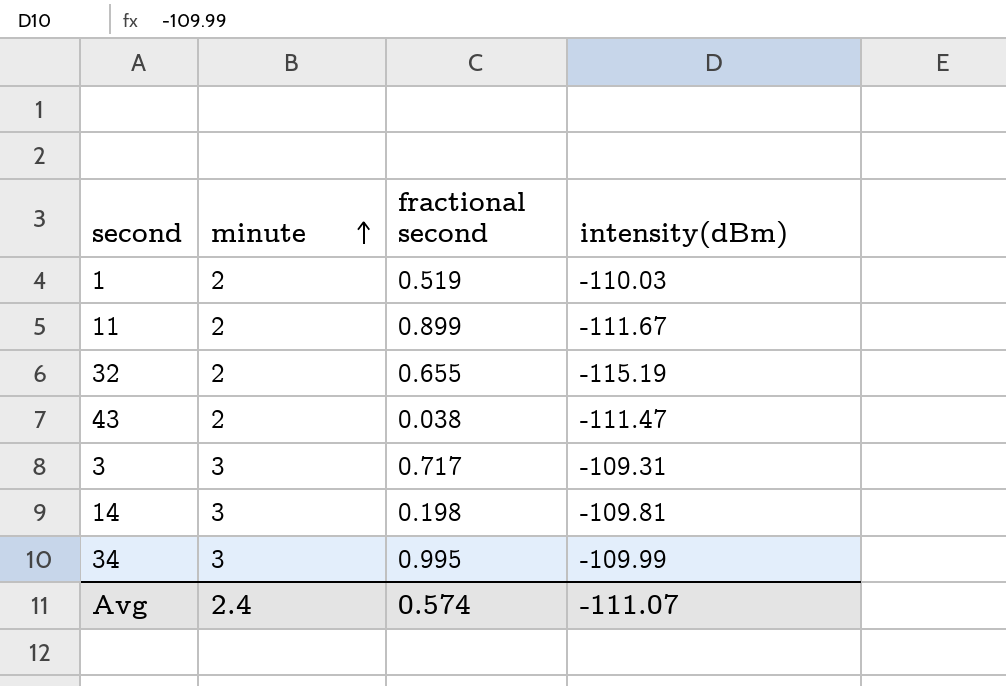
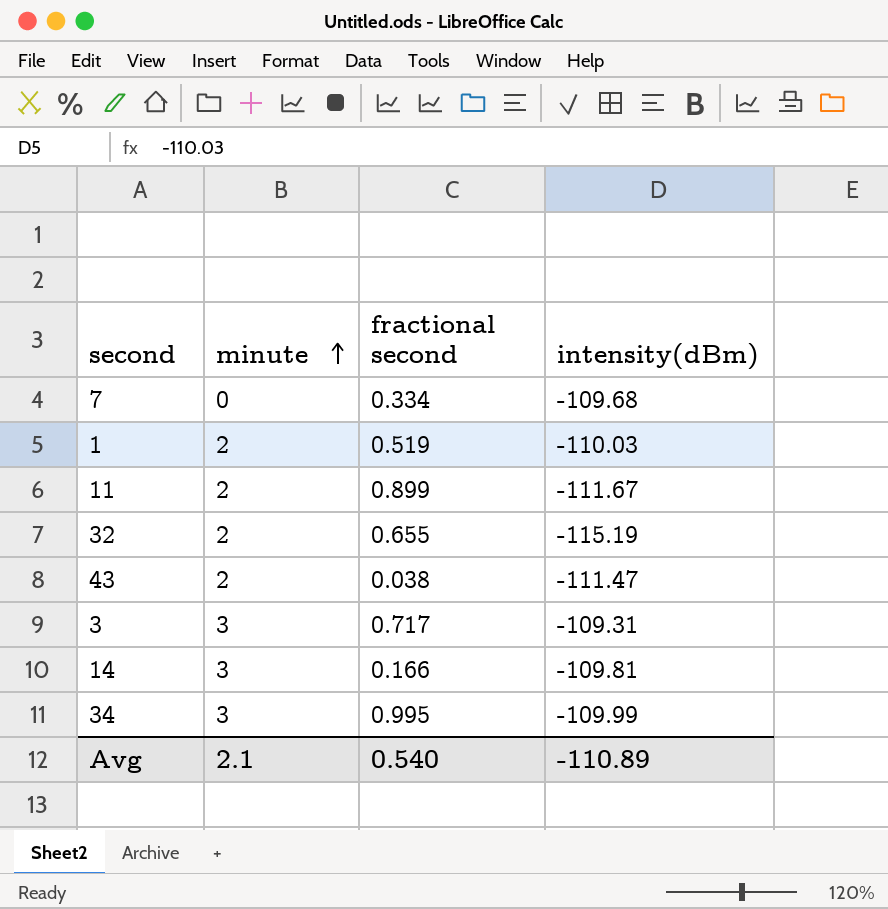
row 7: none -> 0 | 0.334 | -109.68
14 | fractional second: 0.198 -> 0.166
Avg | minute: 2.4 -> 2.1
Avg | fractional second: 0.574 -> 0.540
Avg | intensity(dBm): -111.07 -> -110.89

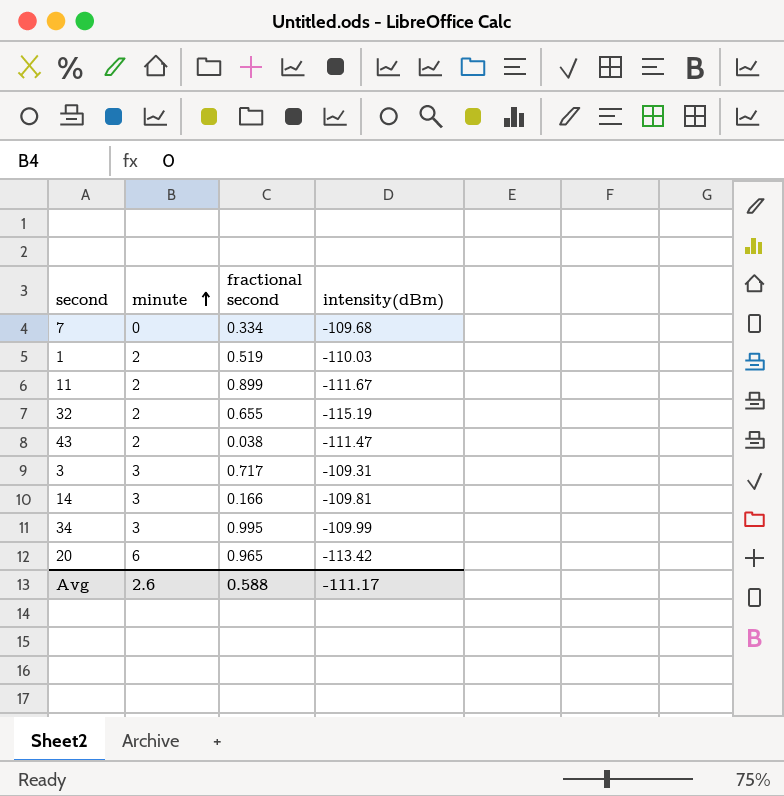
row 20: none -> 6 | 0.965 | -113.42
Avg | minute: 2.1 -> 2.6
Avg | fractional second: 0.540 -> 0.588
Avg | intensity(dBm): -110.89 -> -111.17

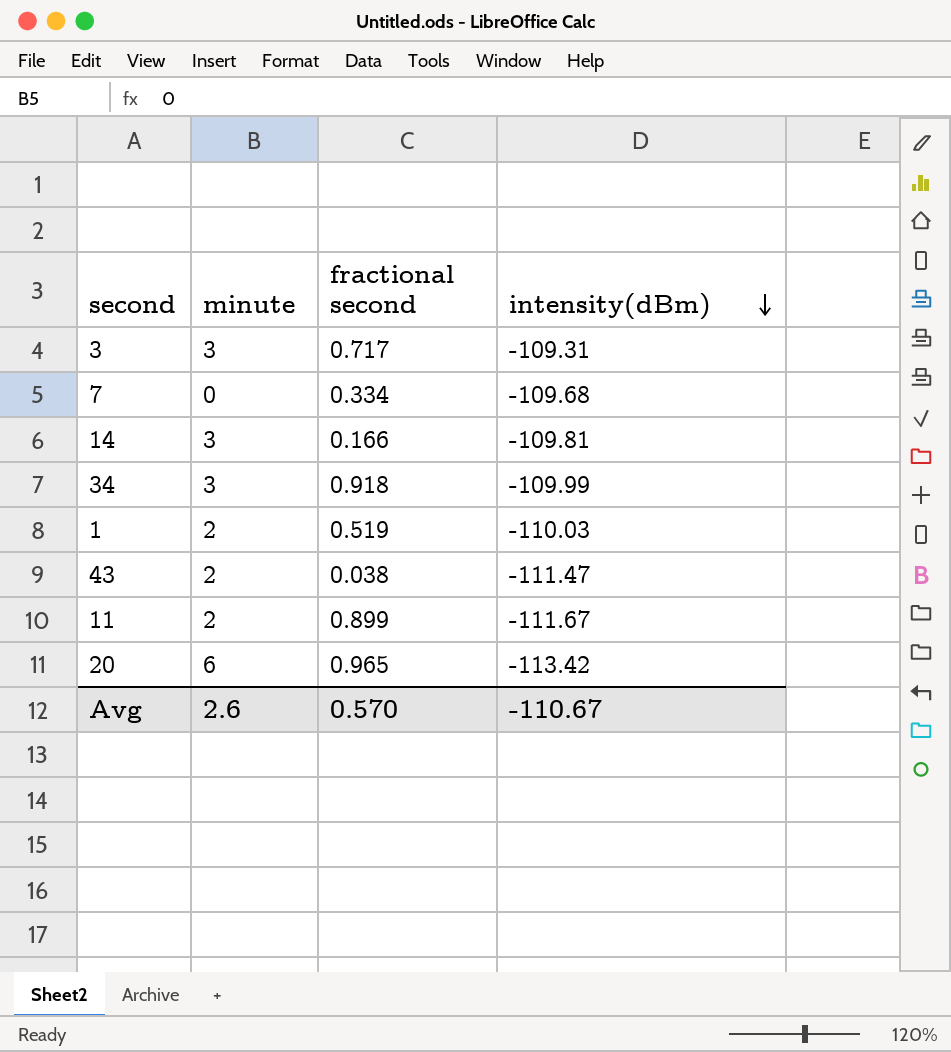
row order: minute ascending -> intensity(dBm) descending
row 32: 2 | 0.655 | -115.19 -> none
34 | fractional second: 0.995 -> 0.918
Avg | fractional second: 0.588 -> 0.570
Avg | intensity(dBm): -111.17 -> -110.67

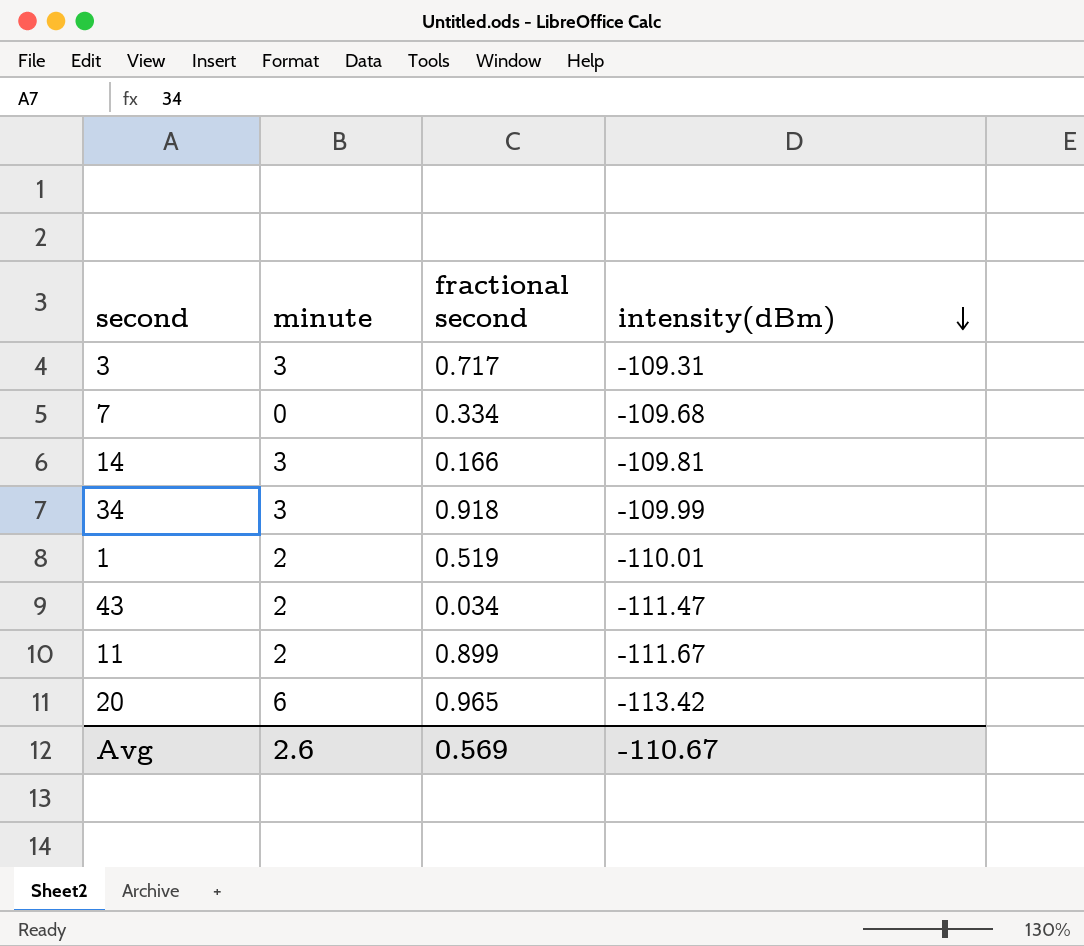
1 | intensity(dBm): -110.03 -> -110.01
43 | fractional second: 0.038 -> 0.034
Avg | fractional second: 0.570 -> 0.569

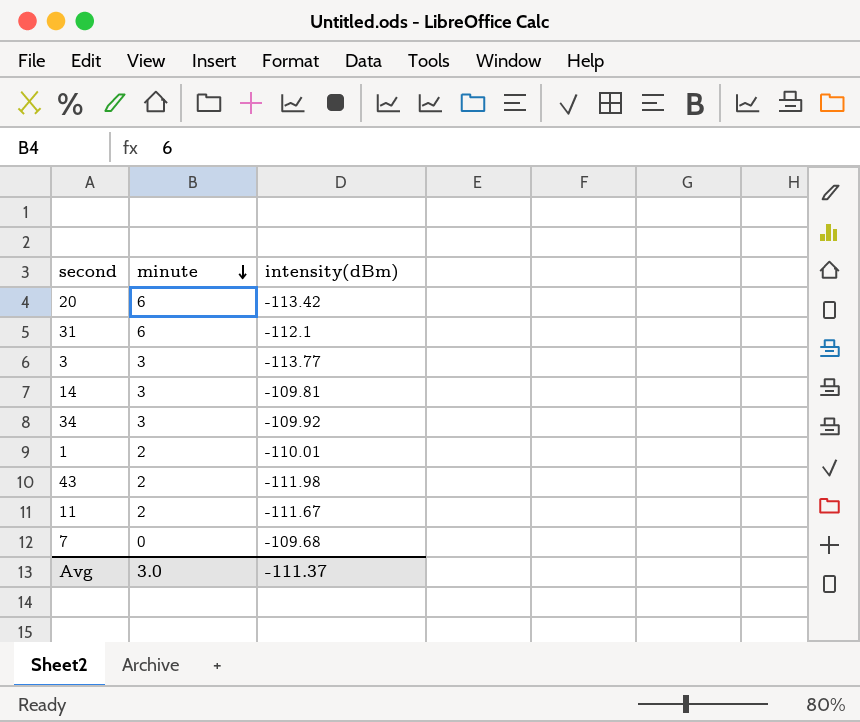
row order: intensity(dBm) descending -> minute descending
column fractional second | position: 3 -> none
row 31: none -> 6 | -112.1
3 | intensity(dBm): -109.31 -> -113.77
34 | intensity(dBm): -109.99 -> -109.92
43 | intensity(dBm): -111.47 -> -111.98
Avg | minute: 2.6 -> 3.0
Avg | intensity(dBm): -110.67 -> -111.37

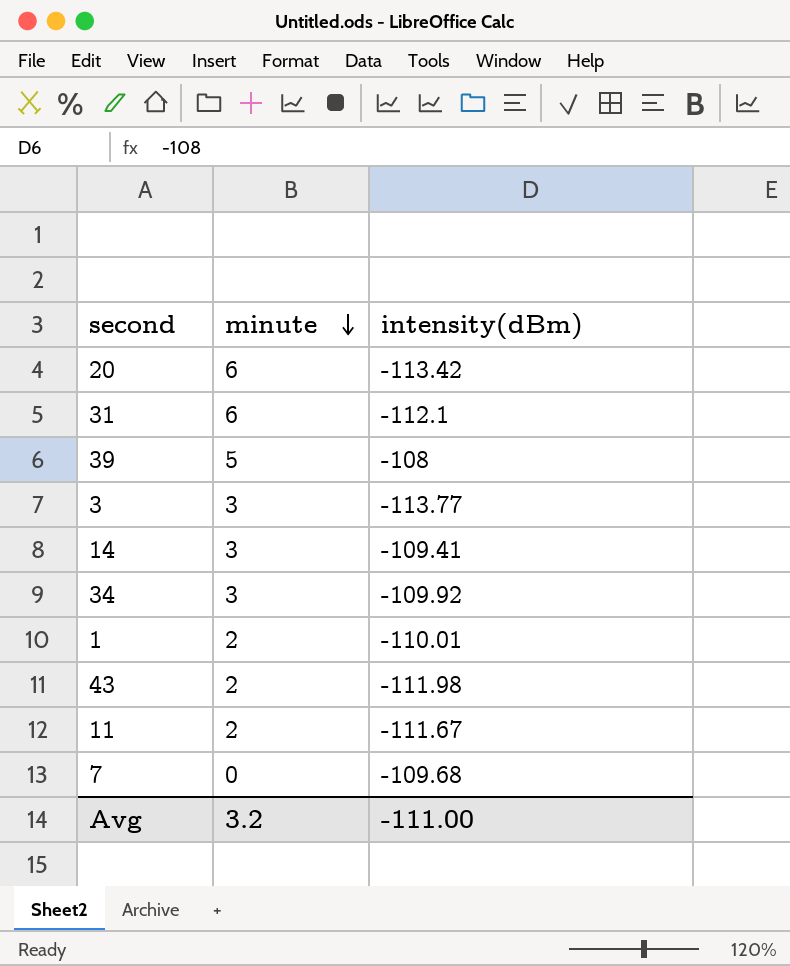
row 39: none -> 5 | -108
14 | intensity(dBm): -109.81 -> -109.41
Avg | minute: 3.0 -> 3.2
Avg | intensity(dBm): -111.37 -> -111.00

